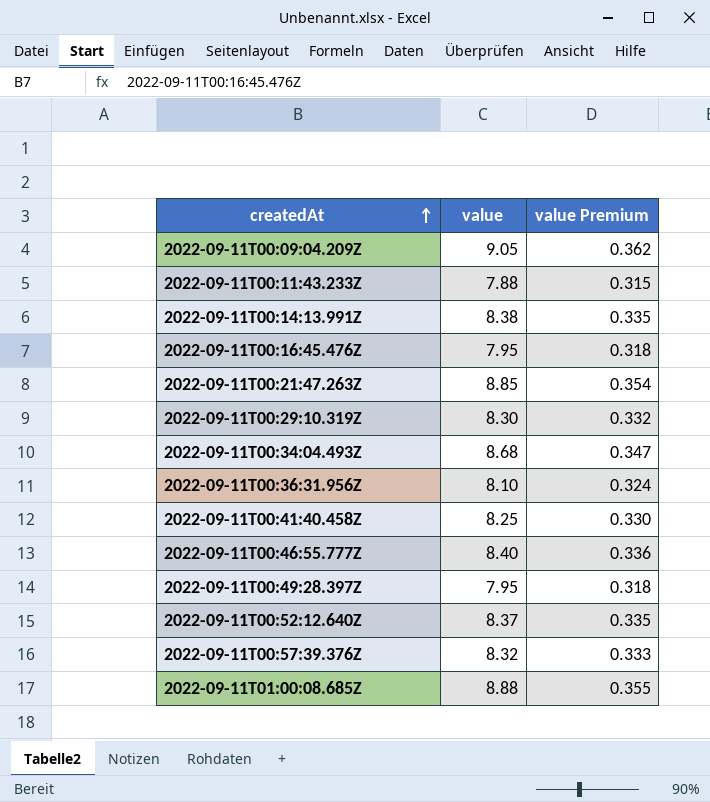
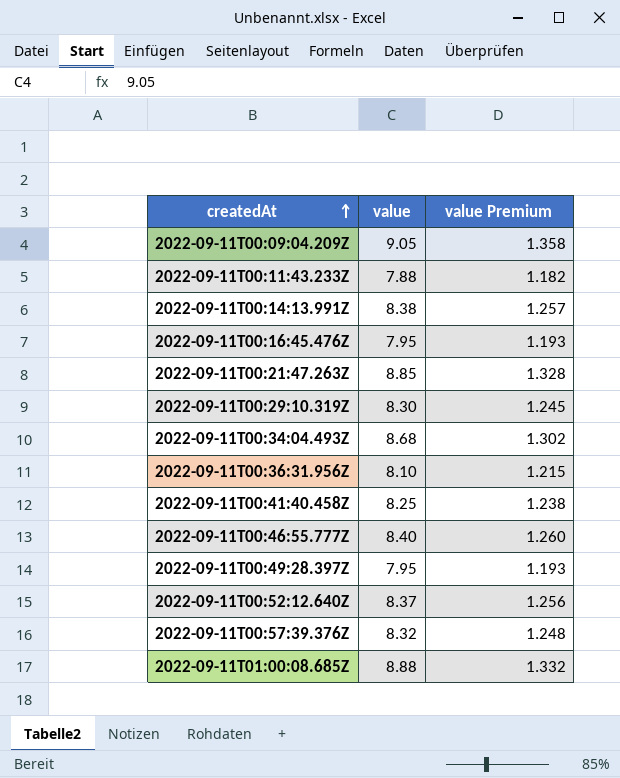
column value Premium | formula: [value] * 0.04 -> [value] * 0.15

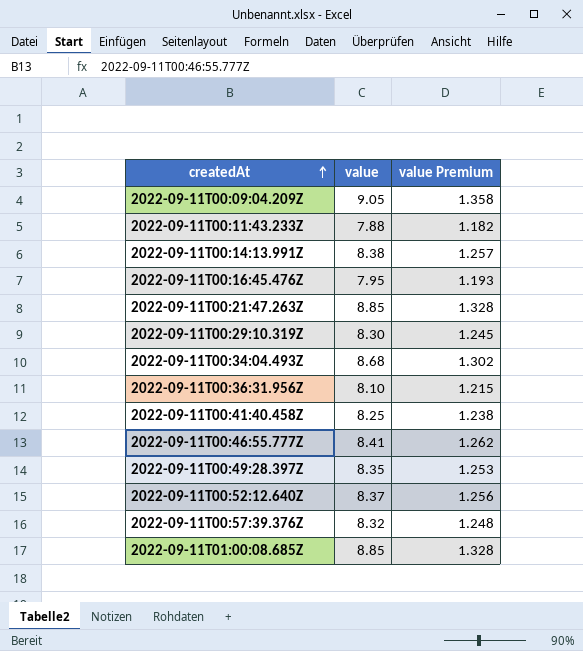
2022-09-11T00:46:55.777Z | value: 8.40 -> 8.41
2022-09-11T00:46:55.777Z | value Premium: 1.260 -> 1.262
2022-09-11T00:49:28.397Z | value: 7.95 -> 8.35
2022-09-11T00:49:28.397Z | value Premium: 1.193 -> 1.253
2022-09-11T01:00:08.685Z | value: 8.88 -> 8.85
2022-09-11T01:00:08.685Z | value Premium: 1.332 -> 1.328

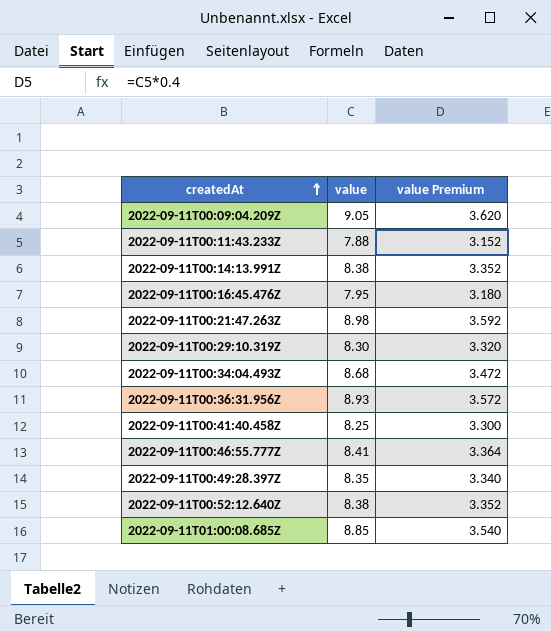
column value Premium | formula: [value] * 0.15 -> [value] * 0.4
row 2022-09-11T00:57:39.376Z: 8.32 | 1.248 -> none
2022-09-11T00:21:47.263Z | value: 8.85 -> 8.98
2022-09-11T00:36:31.956Z | value: 8.10 -> 8.93
2022-09-11T00:52:12.640Z | value: 8.37 -> 8.38

